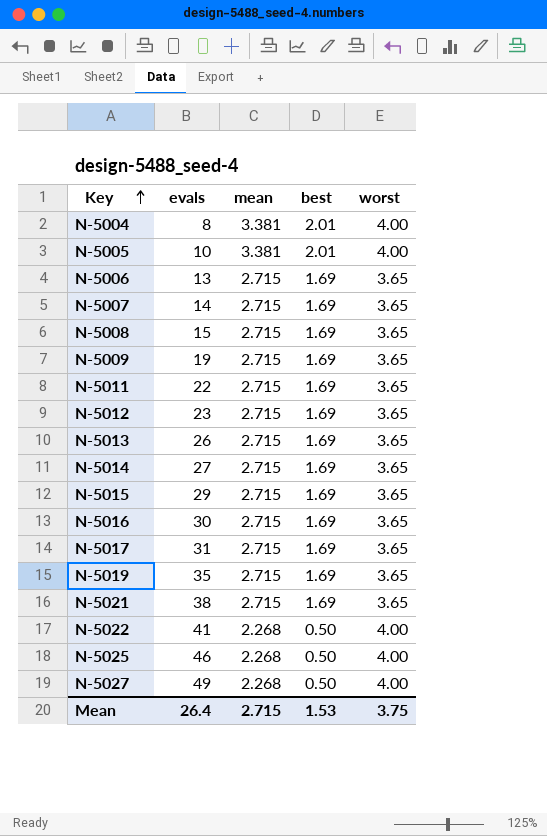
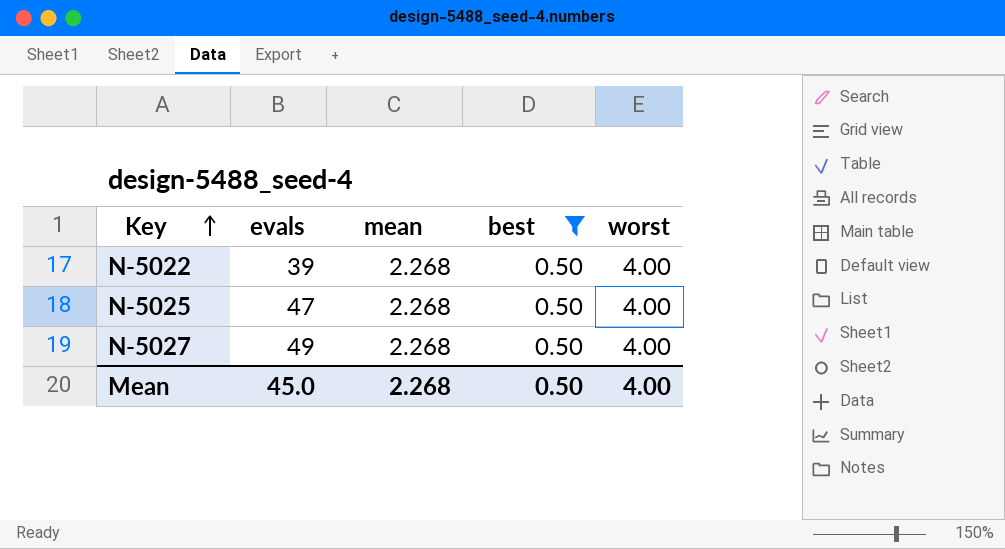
filter: none -> best = 0.50
N-5022 | evals: 41 -> 39
N-5025 | evals: 46 -> 47
Mean | evals: 26.4 -> 45.0
Mean | mean: 2.715 -> 2.268
Mean | best: 1.53 -> 0.50
Mean | worst: 3.75 -> 4.00

